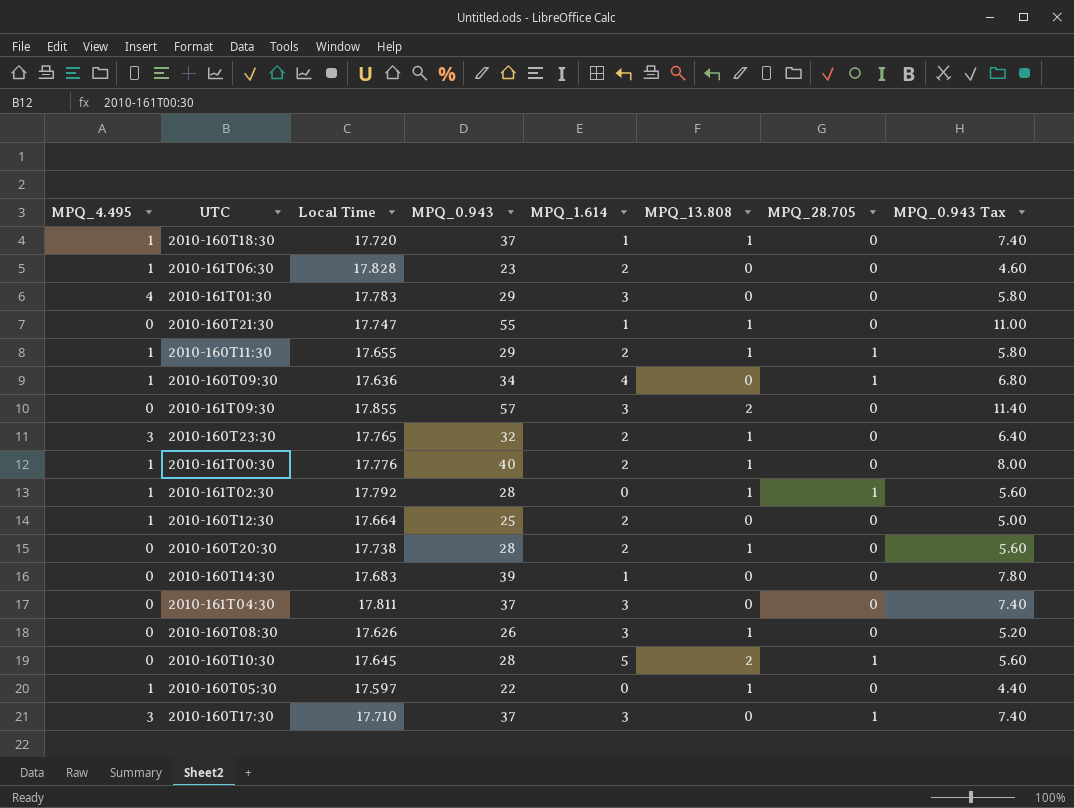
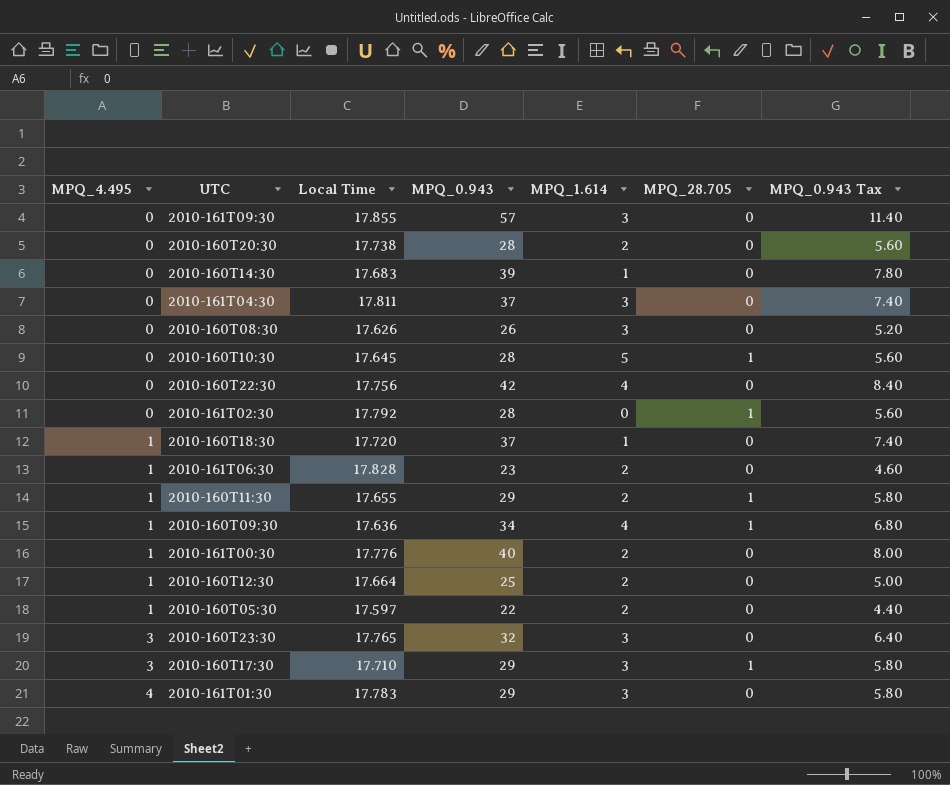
row order: none -> MPQ_4.495 ascending
column MPQ_13.808 | position: 6 -> none
row 2010-160T21:30: 0 | 17.747 | 55 | 1 | 1 | 0 | 11.00 -> none
row 2010-160T22:30: none -> 0 | 17.756 | 42 | 4 | 0 | 8.40
2010-161T02:30 | MPQ_4.495: 1 -> 0
2010-160T05:30 | MPQ_1.614: 0 -> 2
2010-160T23:30 | MPQ_1.614: 2 -> 3
2010-160T17:30 | MPQ_0.943: 37 -> 29
2010-160T17:30 | MPQ_0.943 Tax: 7.40 -> 5.80

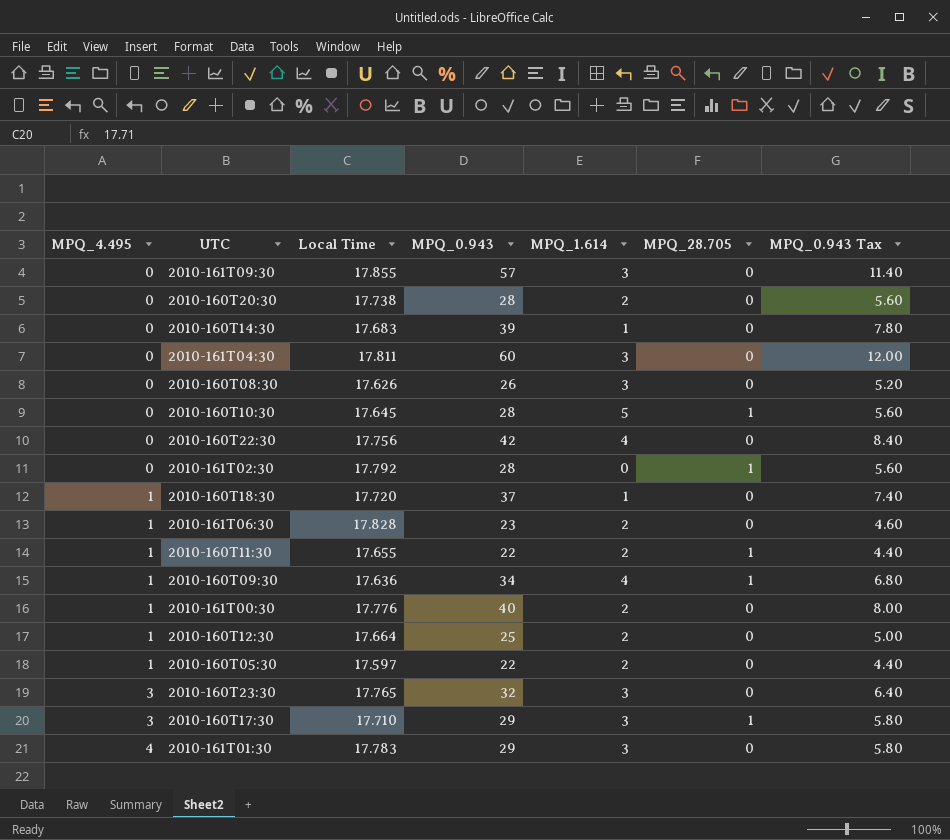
2010-161T04:30 | MPQ_0.943: 37 -> 60
2010-161T04:30 | MPQ_0.943 Tax: 7.40 -> 12.00
2010-160T11:30 | MPQ_0.943: 29 -> 22
2010-160T11:30 | MPQ_0.943 Tax: 5.80 -> 4.40

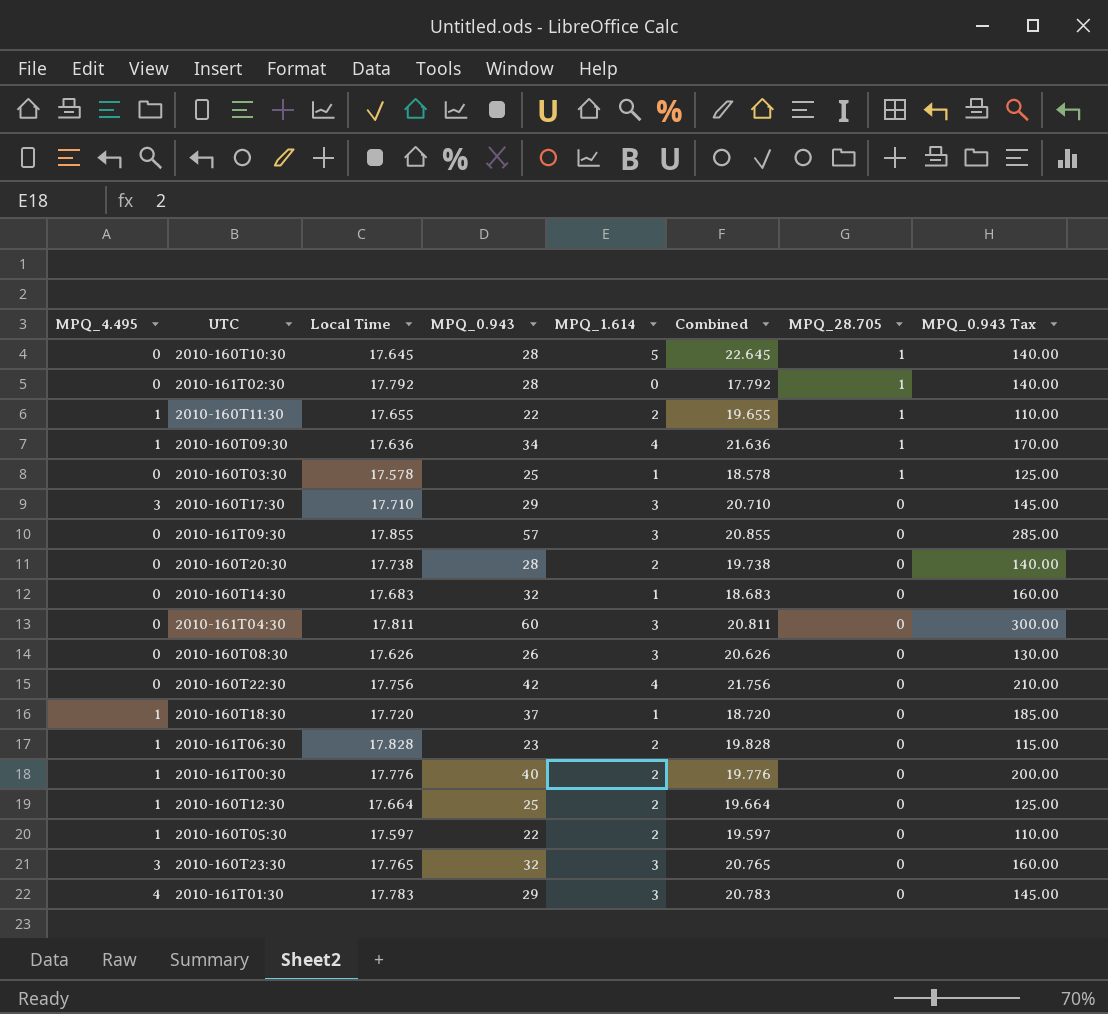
row order: MPQ_4.495 ascending -> MPQ_28.705 descending
column Combined | formula: none -> [Local Time] + [MPQ_1.614]
column MPQ_0.943 Tax | formula: [MPQ_0.943] * 0.2 -> [MPQ_0.943] * 5
row 2010-160T03:30: none -> 0 | 17.578 | 25 | 1 | 18.578 | 1 | 125.00
2010-160T17:30 | MPQ_28.705: 1 -> 0
2010-160T14:30 | MPQ_0.943: 39 -> 32

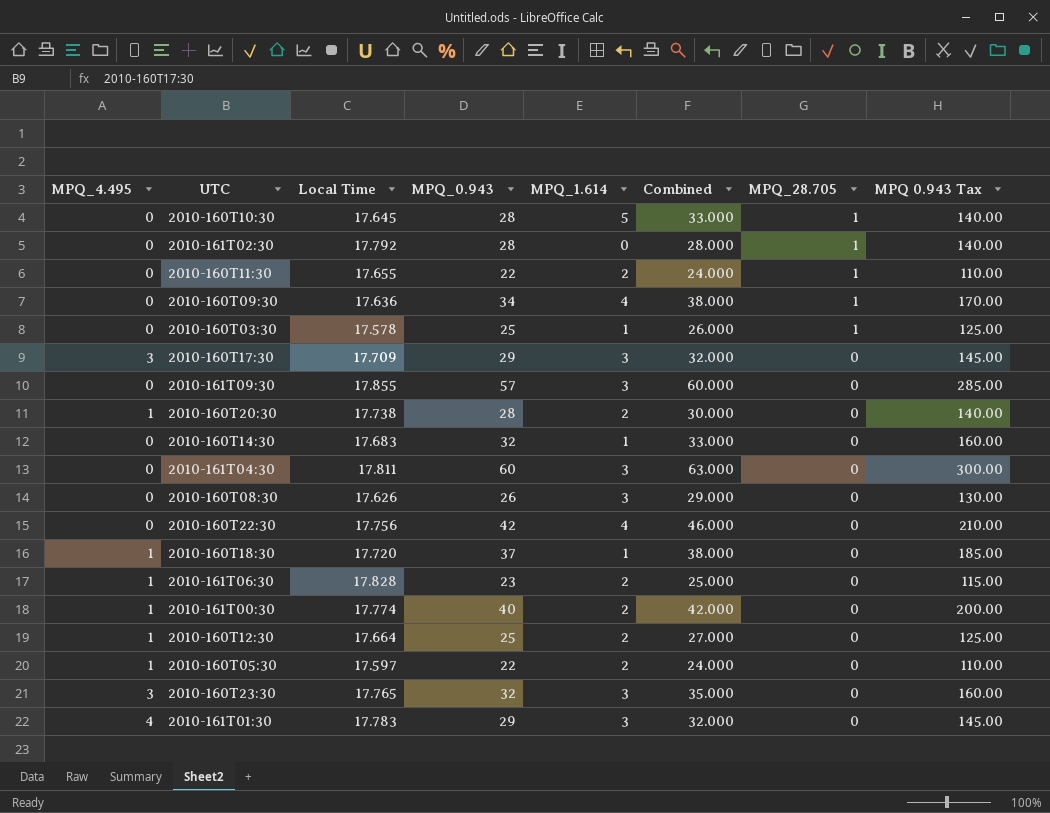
column Combined | formula: [Local Time] + [MPQ_1.614] -> [MPQ_0.943] + [MPQ_1.614]
column name: MPQ_0.943 Tax -> MPQ 0.943 Tax
2010-160T11:30 | MPQ_4.495: 1 -> 0
2010-160T09:30 | MPQ_4.495: 1 -> 0
2010-160T17:30 | Local Time: 17.710 -> 17.709
2010-160T20:30 | MPQ_4.495: 0 -> 1
2010-161T00:30 | Local Time: 17.776 -> 17.774

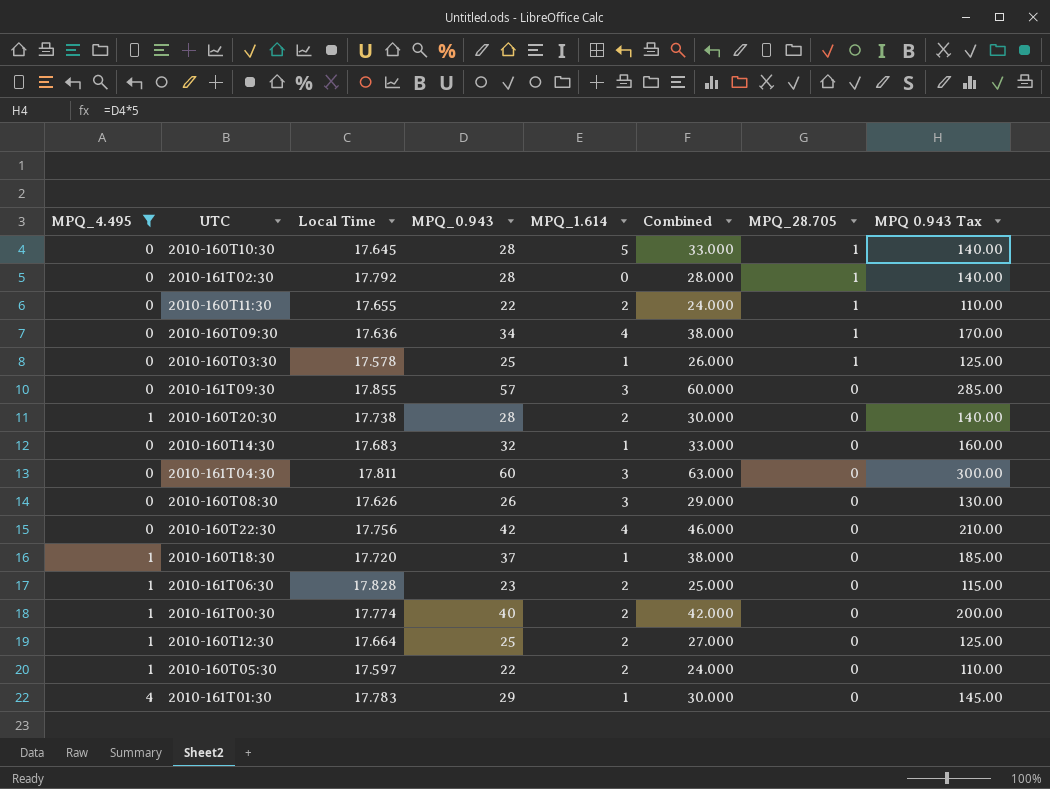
filter: none -> MPQ_4.495 != 3
2010-161T01:30 | MPQ_1.614: 3 -> 1
2010-161T01:30 | Combined: 32.000 -> 30.000

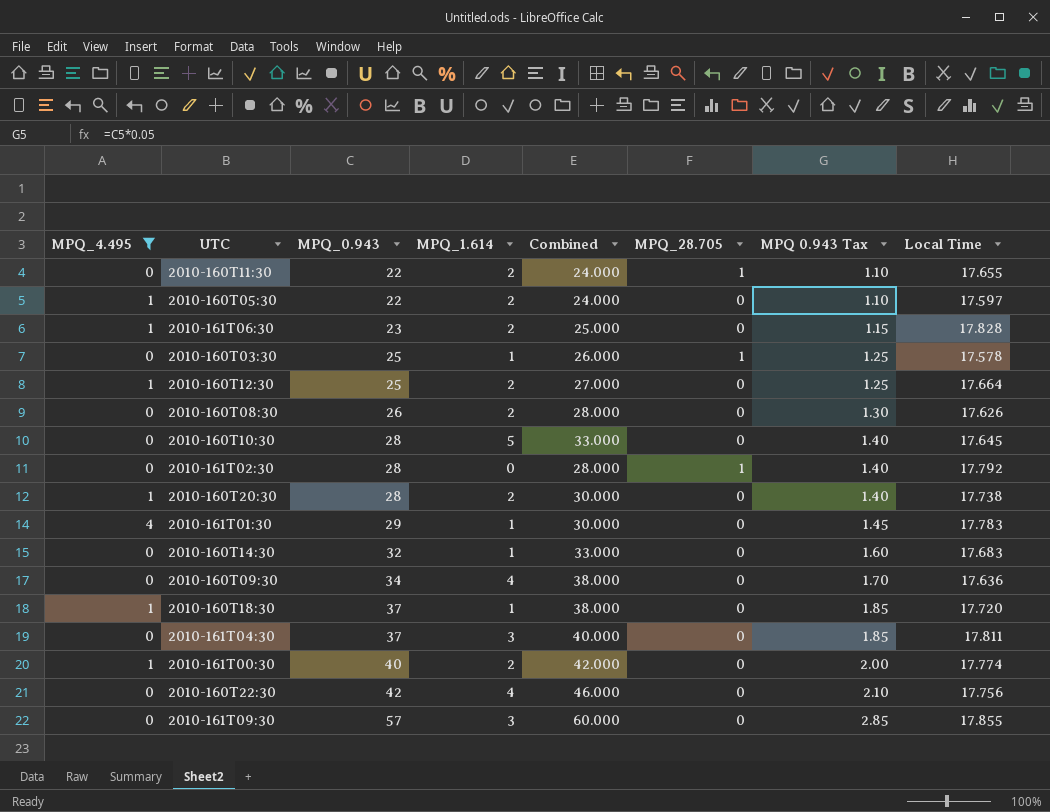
row order: MPQ_28.705 descending -> MPQ_0.943 ascending
column MPQ 0.943 Tax | formula: [MPQ_0.943] * 5 -> [MPQ_0.943] * 0.05
column Local Time | position: 3 -> 8
2010-160T08:30 | MPQ_1.614: 3 -> 2
2010-160T08:30 | Combined: 29.000 -> 28.000
2010-160T10:30 | MPQ_28.705: 1 -> 0
2010-160T09:30 | MPQ_28.705: 1 -> 0
2010-161T04:30 | MPQ_0.943: 60 -> 37
2010-161T04:30 | Combined: 63.000 -> 40.000

